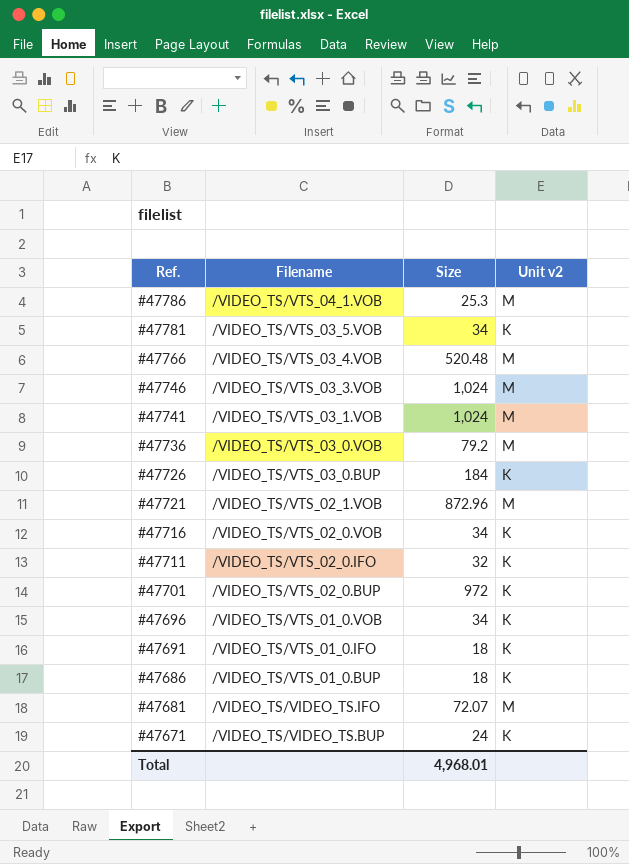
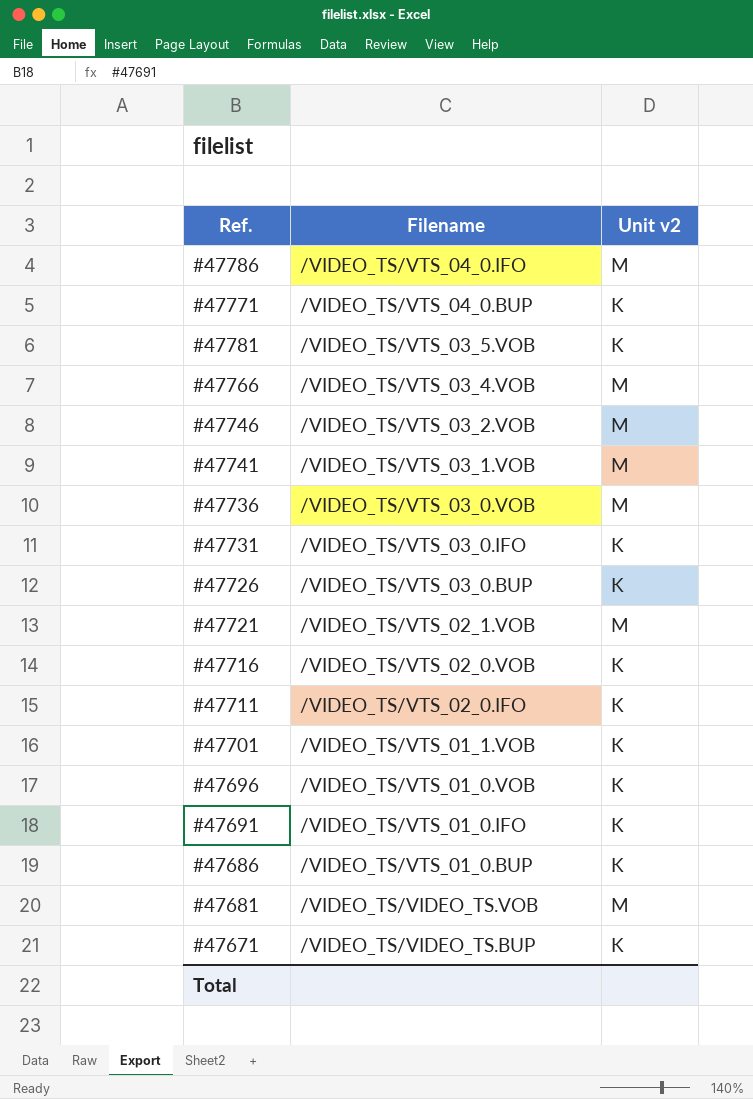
column Size | position: 3 -> none
#47786 | Filename: /VIDEO_TS/VTS_04_1.VOB -> /VIDEO_TS/VTS_04_0.IFO
row #47771: none -> /VIDEO_TS/VTS_04_0.BUP | K
#47746 | Filename: /VIDEO_TS/VTS_03_3.VOB -> /VIDEO_TS/VTS_03_2.VOB
row #47731: none -> /VIDEO_TS/VTS_03_0.IFO | K
#47701 | Filename: /VIDEO_TS/VTS_02_0.BUP -> /VIDEO_TS/VTS_01_1.VOB
#47681 | Filename: /VIDEO_TS/VIDEO_TS.IFO -> /VIDEO_TS/VIDEO_TS.VOB

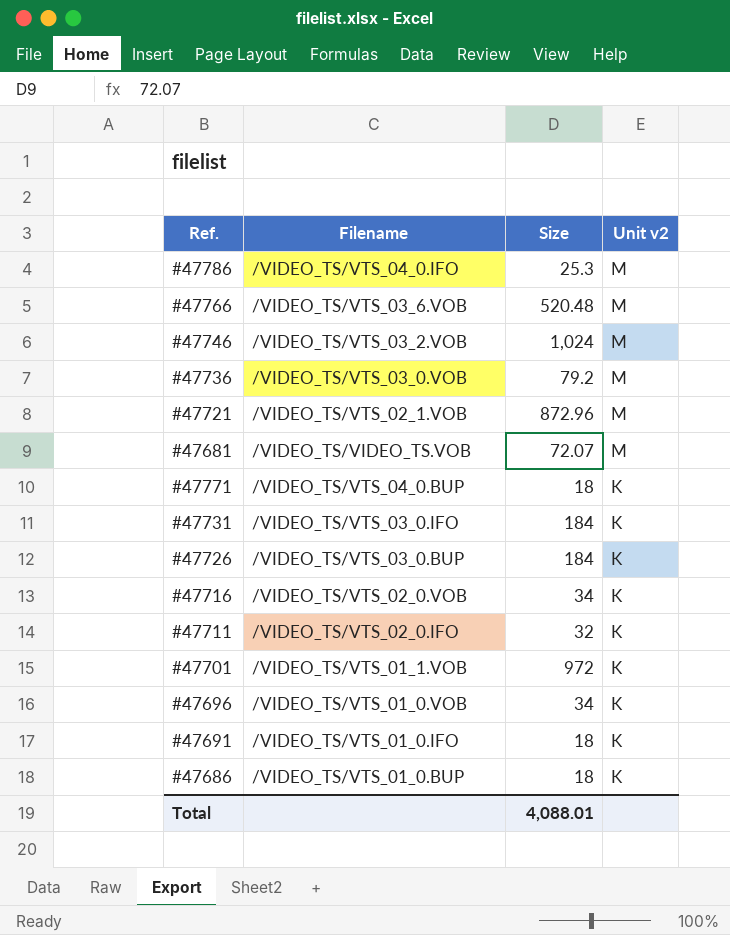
row order: Filename descending -> Unit v2 descending
column Size | position: none -> 3
row #47781: /VIDEO_TS/VTS_03_5.VOB | K -> none
row #47741: /VIDEO_TS/VTS_03_1.VOB | M -> none
row #47671: /VIDEO_TS/VIDEO_TS.BUP | K -> none
#47766 | Filename: /VIDEO_TS/VTS_03_4.VOB -> /VIDEO_TS/VTS_03_6.VOB

